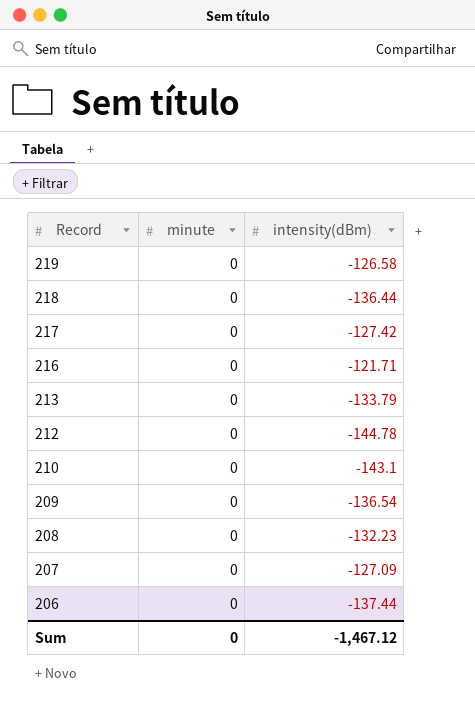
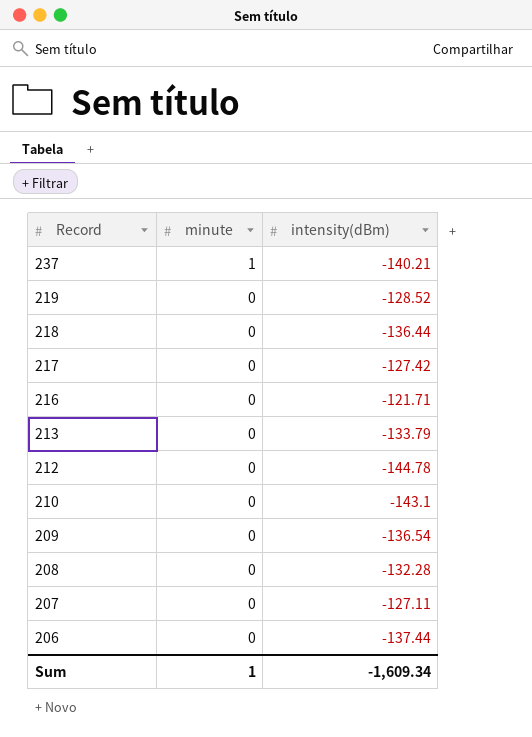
row 237: none -> 1 | -140.21
219 | intensity(dBm): -126.58 -> -128.52
208 | intensity(dBm): -132.23 -> -132.28
207 | intensity(dBm): -127.09 -> -127.11
Sum | minute: 0 -> 1
Sum | intensity(dBm): -1,467.12 -> -1,609.34

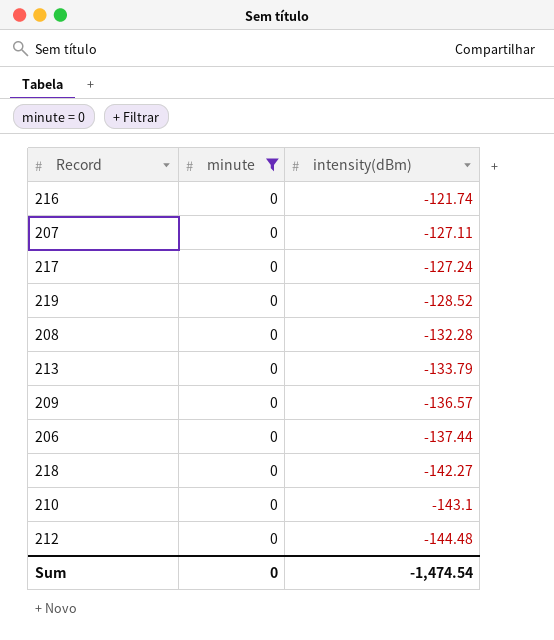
filter: none -> minute = 0
row order: Record descending -> intensity(dBm) descending
216 | intensity(dBm): -121.71 -> -121.74
217 | intensity(dBm): -127.42 -> -127.24
209 | intensity(dBm): -136.54 -> -136.57
218 | intensity(dBm): -136.44 -> -142.27
212 | intensity(dBm): -144.78 -> -144.48
Sum | minute: 1 -> 0
Sum | intensity(dBm): -1,609.34 -> -1,474.54

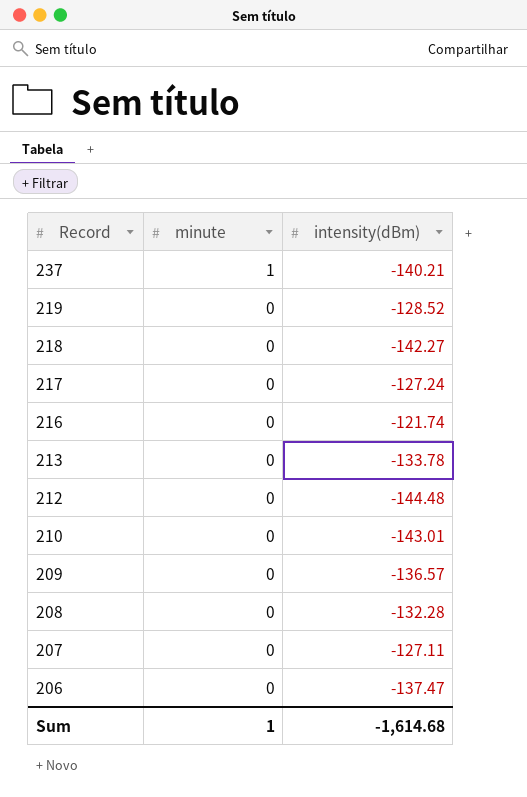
filter: minute = 0 -> none
row order: intensity(dBm) descending -> Record descending
213 | intensity(dBm): -133.79 -> -133.78
210 | intensity(dBm): -143.1 -> -143.01
206 | intensity(dBm): -137.44 -> -137.47
Sum | minute: 0 -> 1
Sum | intensity(dBm): -1,474.54 -> -1,614.68

